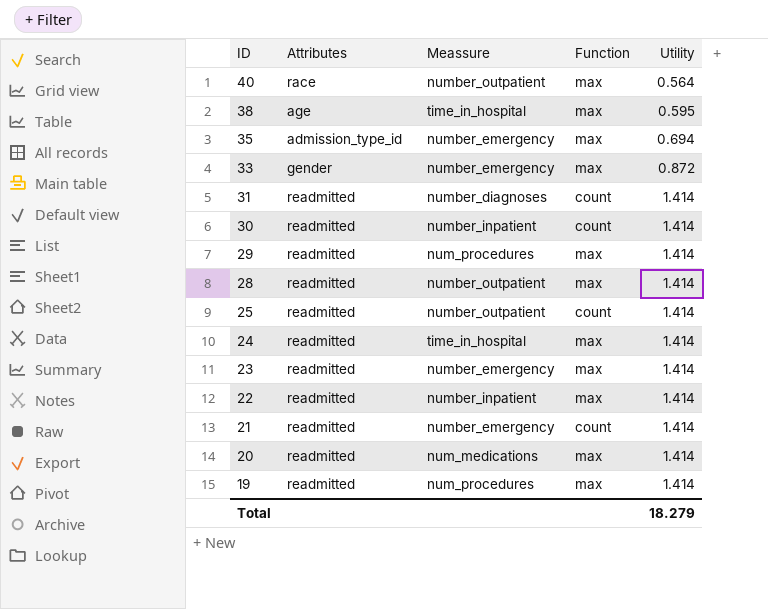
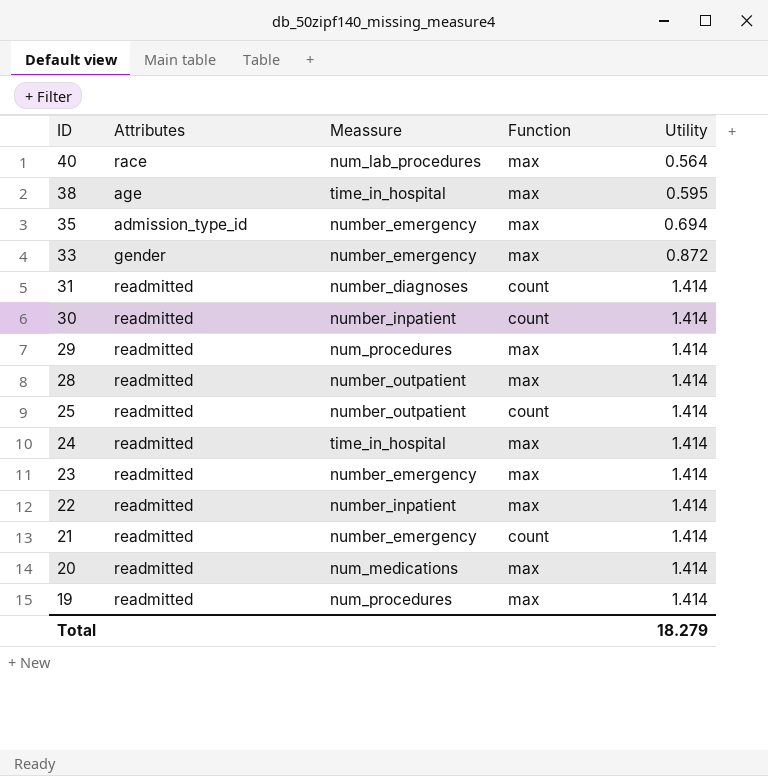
40 | Meassure: number_outpatient -> num_lab_procedures

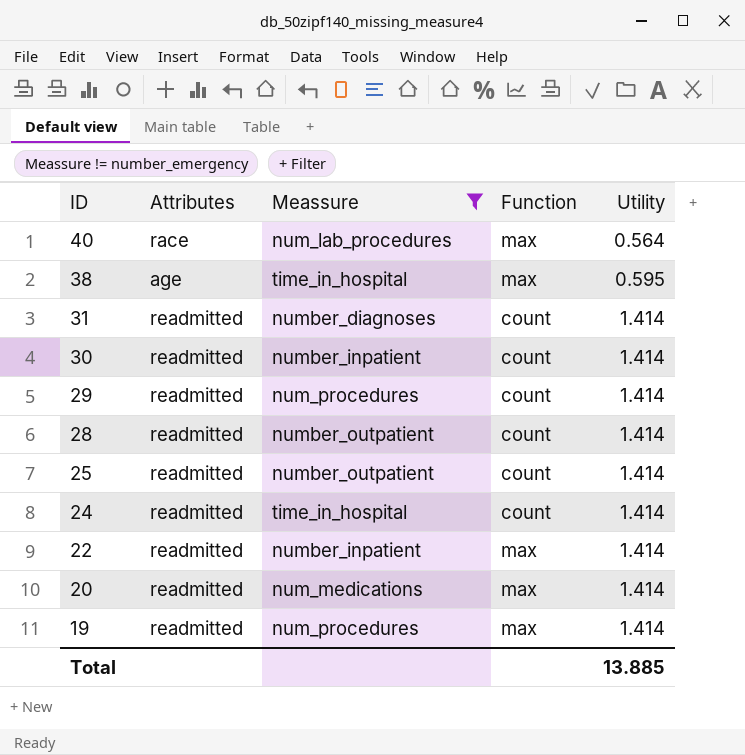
filter: none -> Meassure != number_emergency
29 | Function: max -> count
28 | Function: max -> count
24 | Function: max -> count
Total | Utility: 18.279 -> 13.885

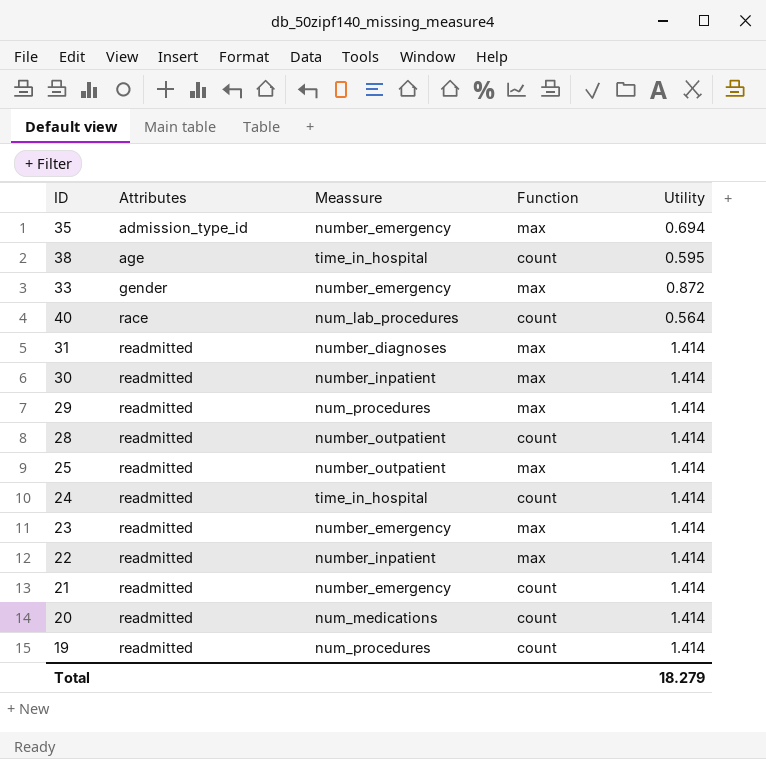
filter: Meassure != number_emergency -> none
row order: ID descending -> Attributes ascending
38 | Function: max -> count
40 | Function: max -> count
31 | Function: count -> max
30 | Function: count -> max
29 | Function: count -> max
25 | Function: count -> max
20 | Function: max -> count
19 | Function: max -> count
Total | Utility: 13.885 -> 18.279

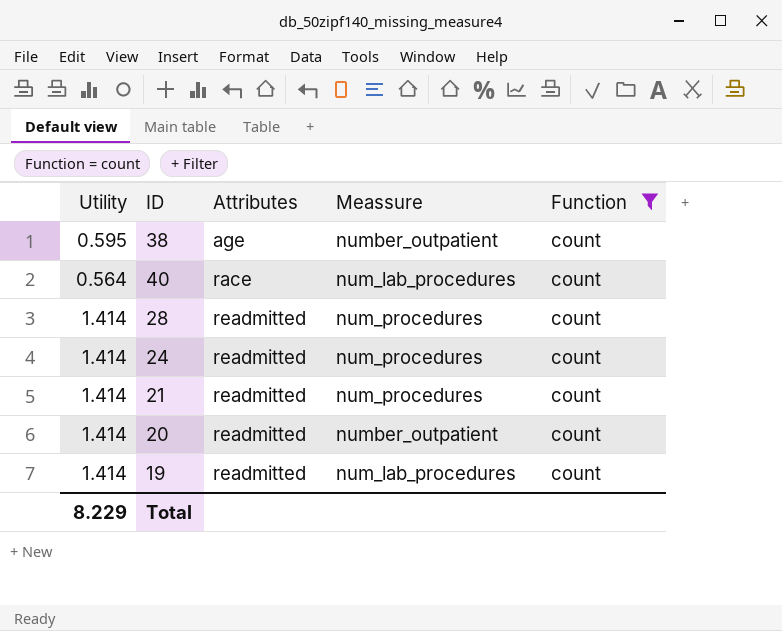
filter: none -> Function = count
column Utility | position: 5 -> 1
38 | Meassure: time_in_hospital -> number_outpatient
28 | Meassure: number_outpatient -> num_procedures
24 | Meassure: time_in_hospital -> num_procedures
21 | Meassure: number_emergency -> num_procedures
20 | Meassure: num_medications -> number_outpatient
19 | Meassure: num_procedures -> num_lab_procedures
Total | Utility: 18.279 -> 8.229

